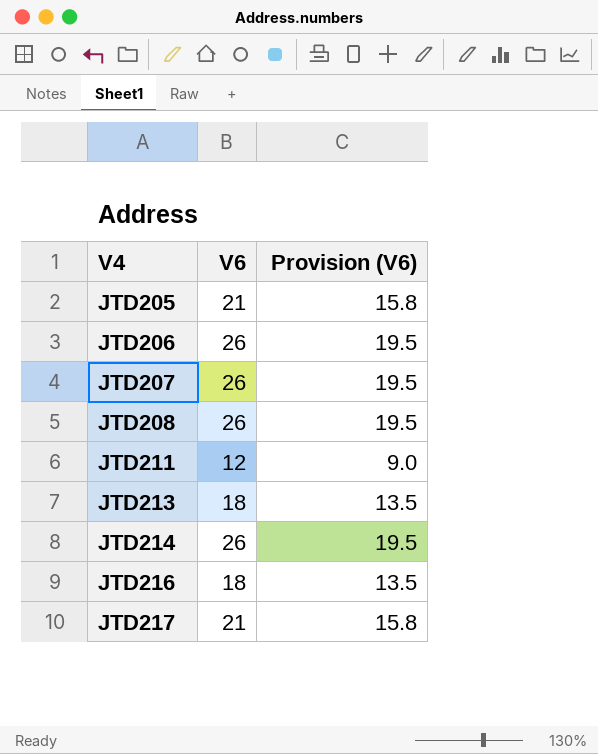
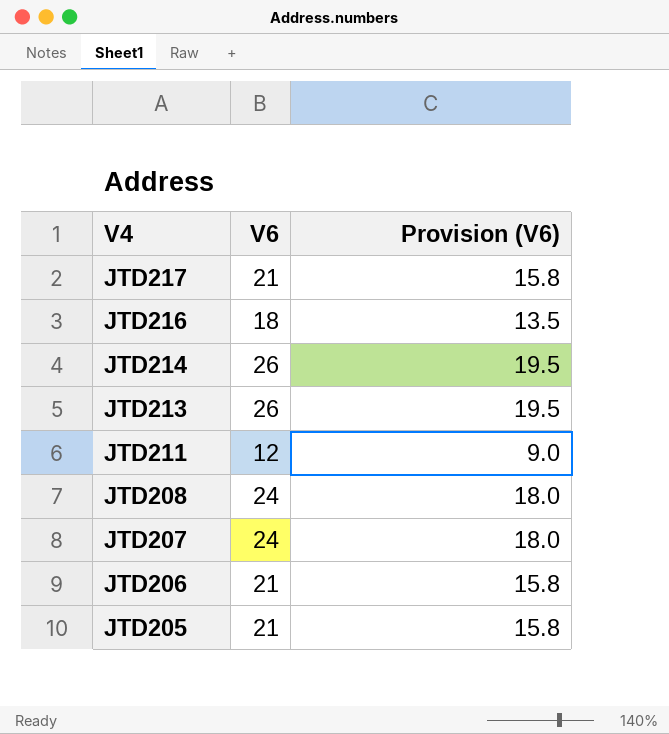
row order: V4 ascending -> V4 descending
JTD213 | V6: 18 -> 26
JTD213 | Provision (V6): 13.5 -> 19.5
JTD208 | V6: 26 -> 24
JTD208 | Provision (V6): 19.5 -> 18.0
JTD207 | V6: 26 -> 24
JTD207 | Provision (V6): 19.5 -> 18.0
JTD206 | V6: 26 -> 21
JTD206 | Provision (V6): 19.5 -> 15.8

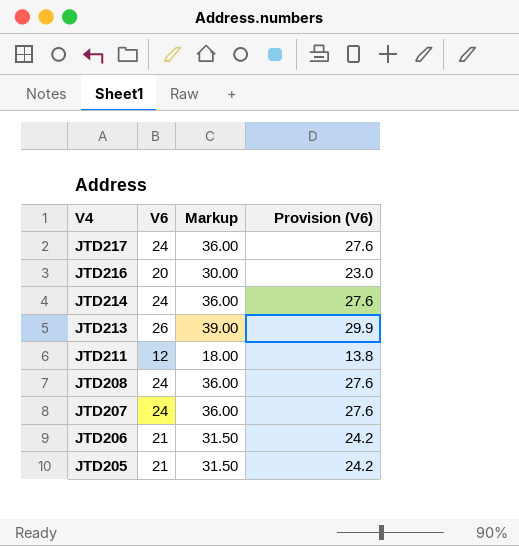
column Markup | formula: none -> [V6] * 1.5
column Provision (V6) | formula: [V6] * 0.75 -> [V6] * 1.15
JTD217 | V6: 21 -> 24
JTD216 | V6: 18 -> 20
JTD214 | V6: 26 -> 24

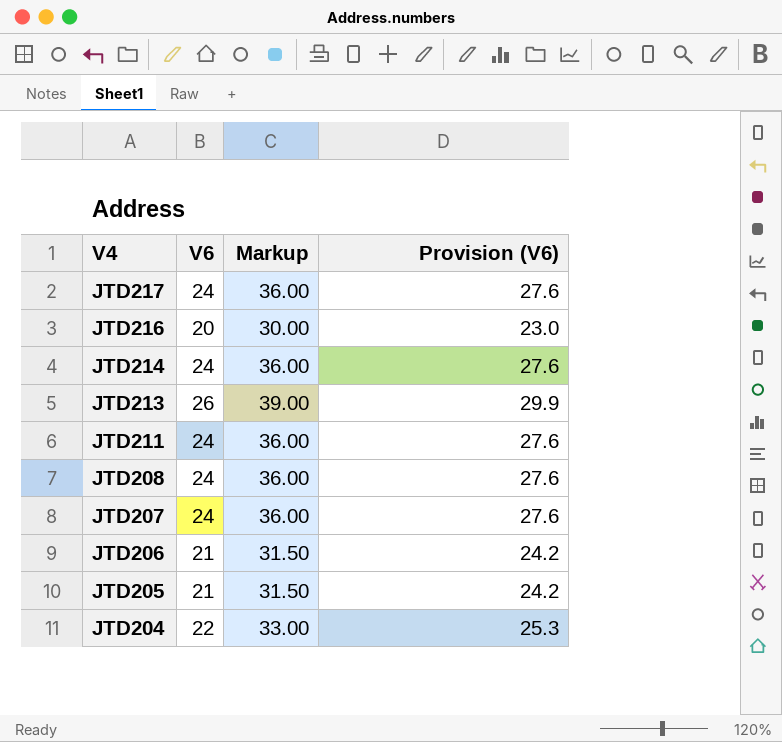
JTD211 | V6: 12 -> 24
JTD211 | Markup: 18.00 -> 36.00
JTD211 | Provision (V6): 13.8 -> 27.6
row JTD204: none -> 22 | 33.00 | 25.3

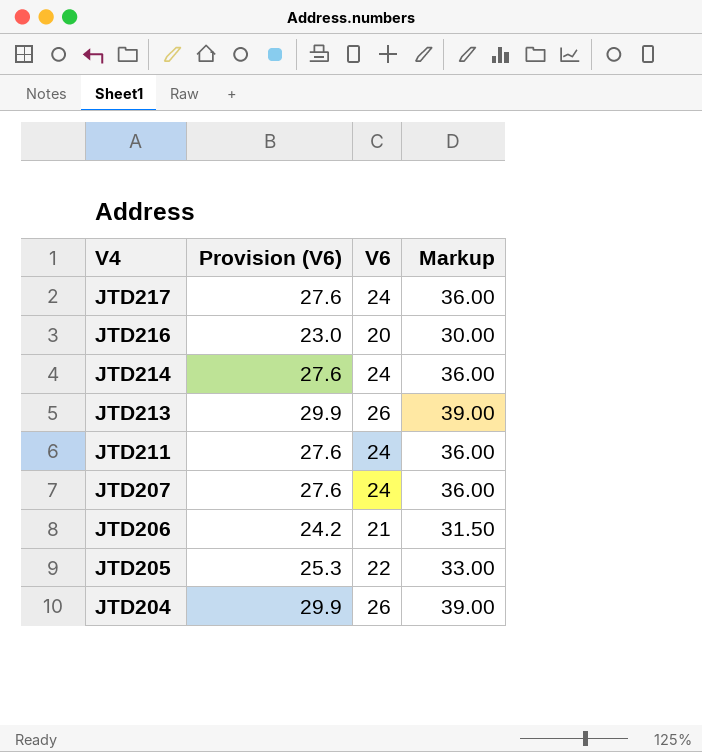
column Provision (V6) | position: 4 -> 2
row JTD208: 24 | 36.00 | 27.6 -> none
JTD205 | Provision (V6): 24.2 -> 25.3
JTD205 | V6: 21 -> 22
JTD205 | Markup: 31.50 -> 33.00
JTD204 | Provision (V6): 25.3 -> 29.9
JTD204 | V6: 22 -> 26
JTD204 | Markup: 33.00 -> 39.00

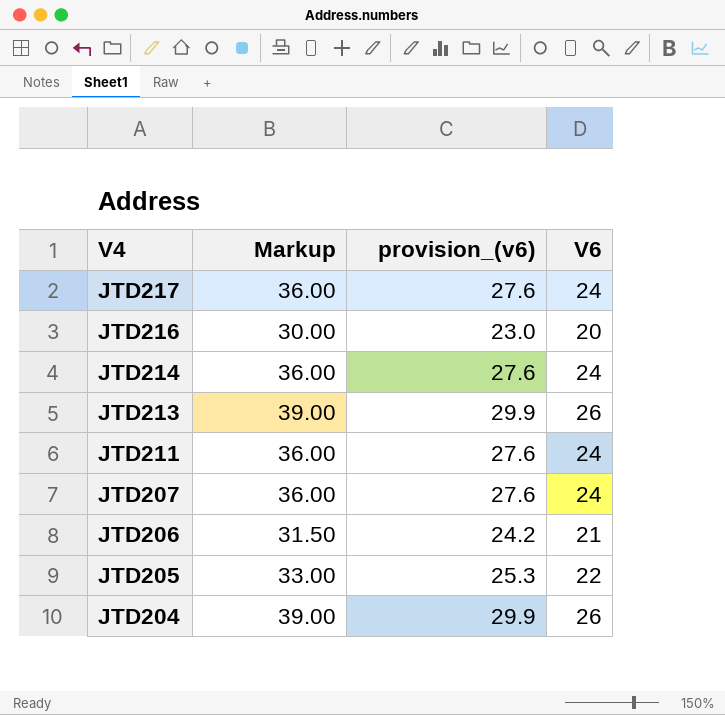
column Markup | position: 4 -> 2
column name: Provision (V6) -> provision_(v6)

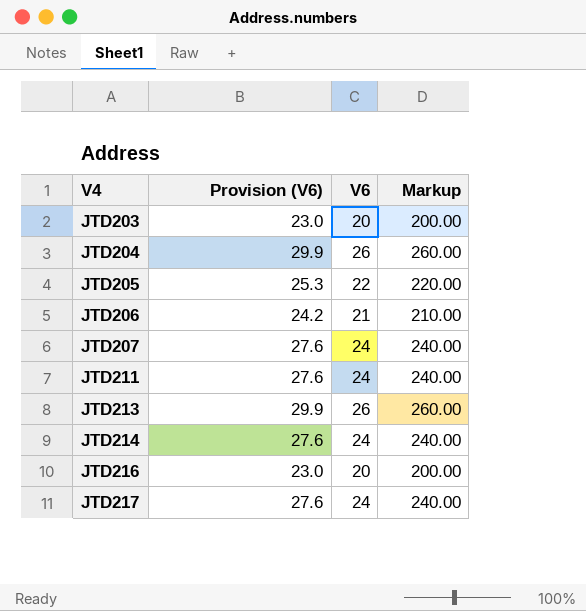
row order: V4 descending -> V4 ascending
column name: provision_(v6) -> Provision (V6)
column Markup | formula: [V6] * 1.5 -> [V6] * 10
column Markup | position: 2 -> 4
row JTD203: none -> 23.0 | 20 | 200.00

